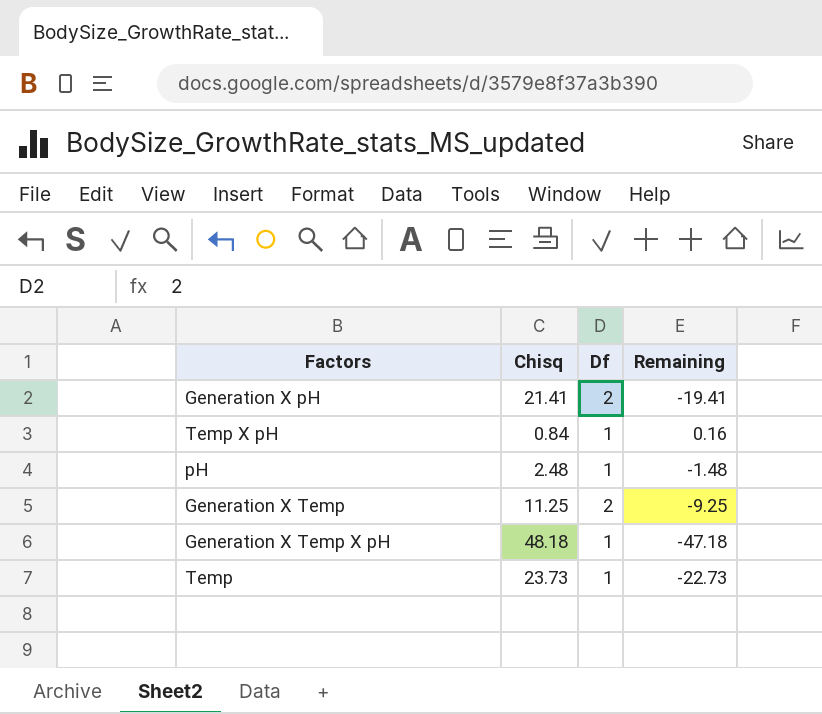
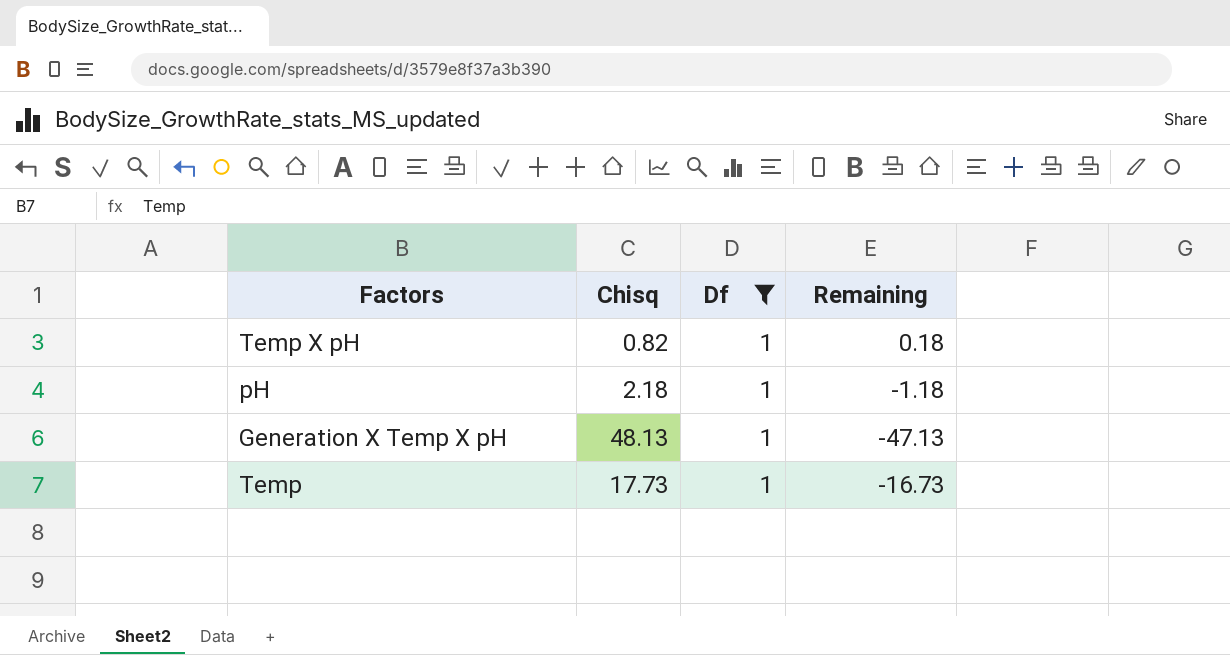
filter: none -> Df = 1
Temp X pH | Chisq: 0.84 -> 0.82
Temp X pH | Remaining: 0.16 -> 0.18
pH | Chisq: 2.48 -> 2.18
pH | Remaining: -1.48 -> -1.18
Generation X Temp X pH | Chisq: 48.18 -> 48.13
Generation X Temp X pH | Remaining: -47.18 -> -47.13
Temp | Chisq: 23.73 -> 17.73
Temp | Remaining: -22.73 -> -16.73

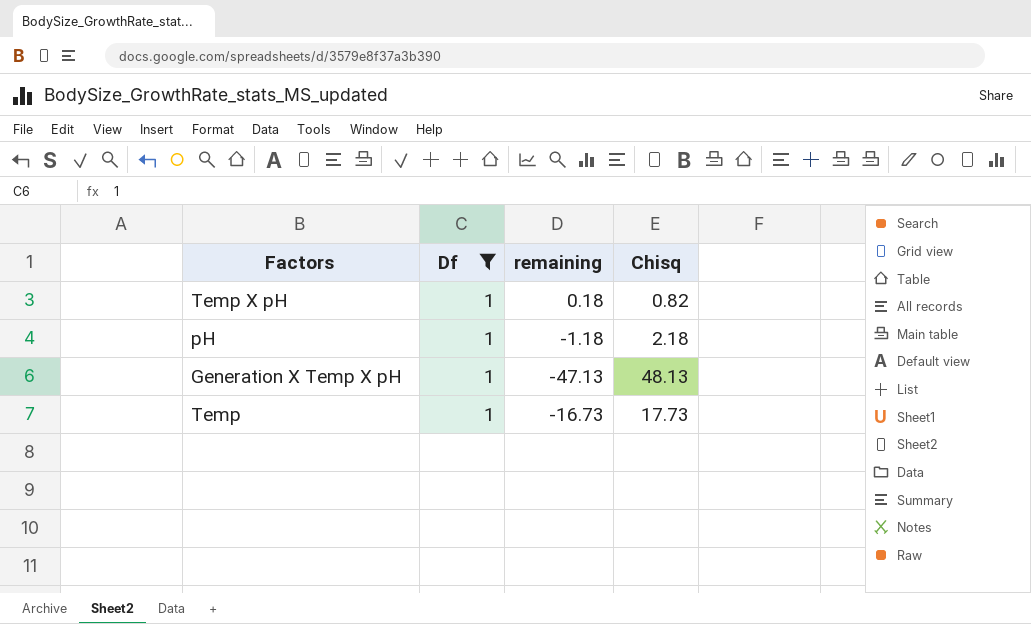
column name: Remaining -> remaining
column Chisq | position: 2 -> 4

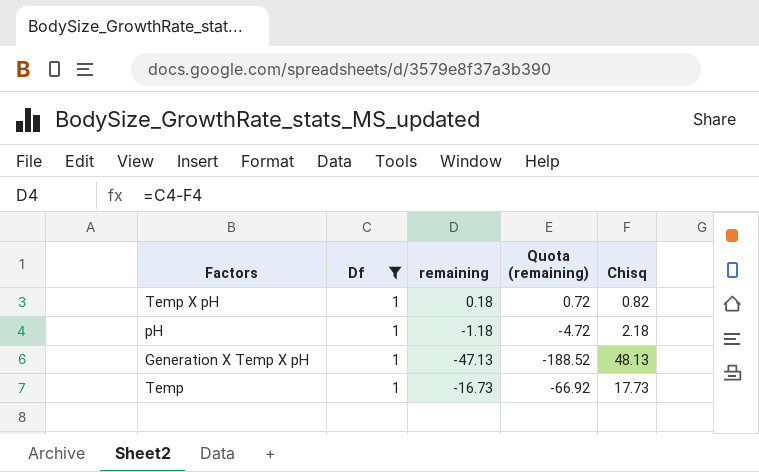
column Quota (remaining) | formula: none -> [remaining] * 4

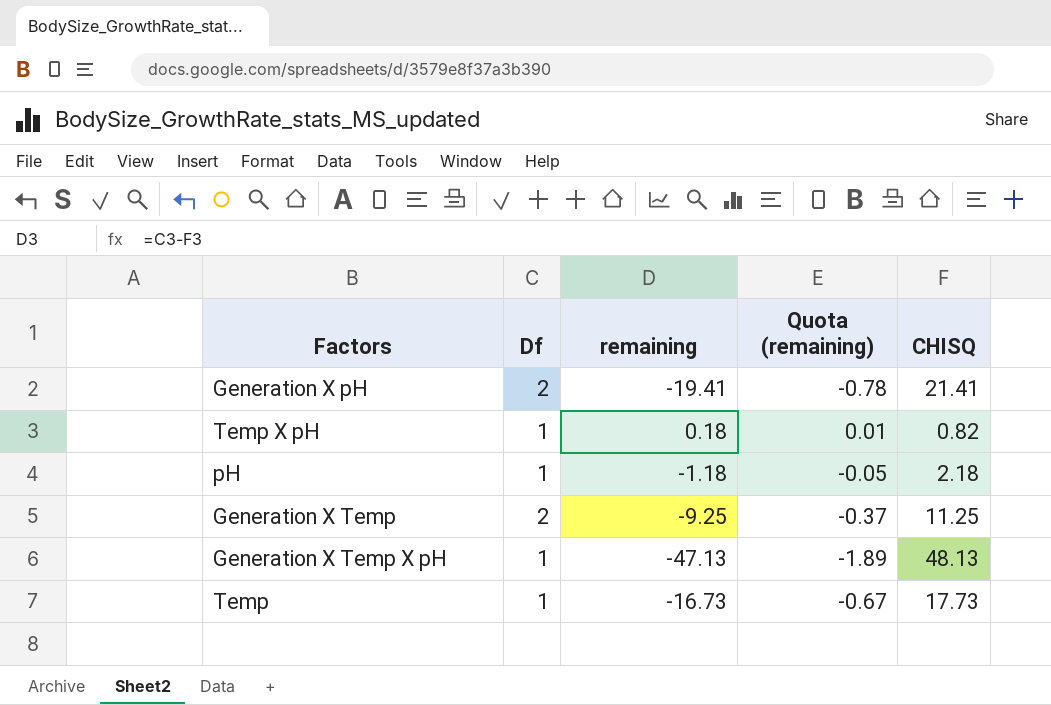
filter: Df = 1 -> none
column Quota (remaining) | formula: [remaining] * 4 -> [remaining] * 0.04
column name: Chisq -> CHISQ

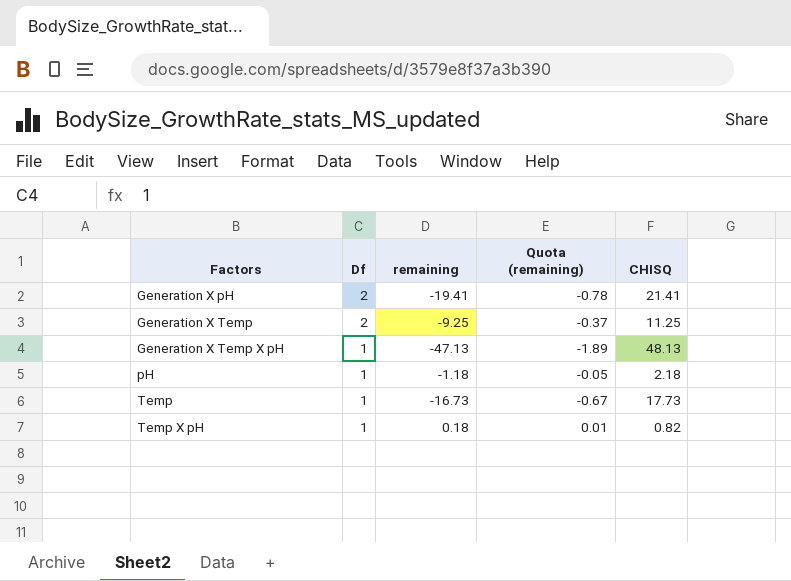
row order: none -> Factors ascending

